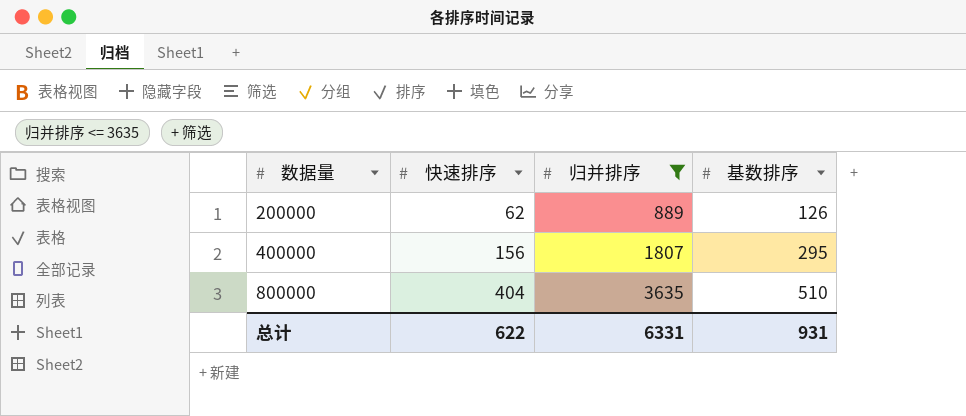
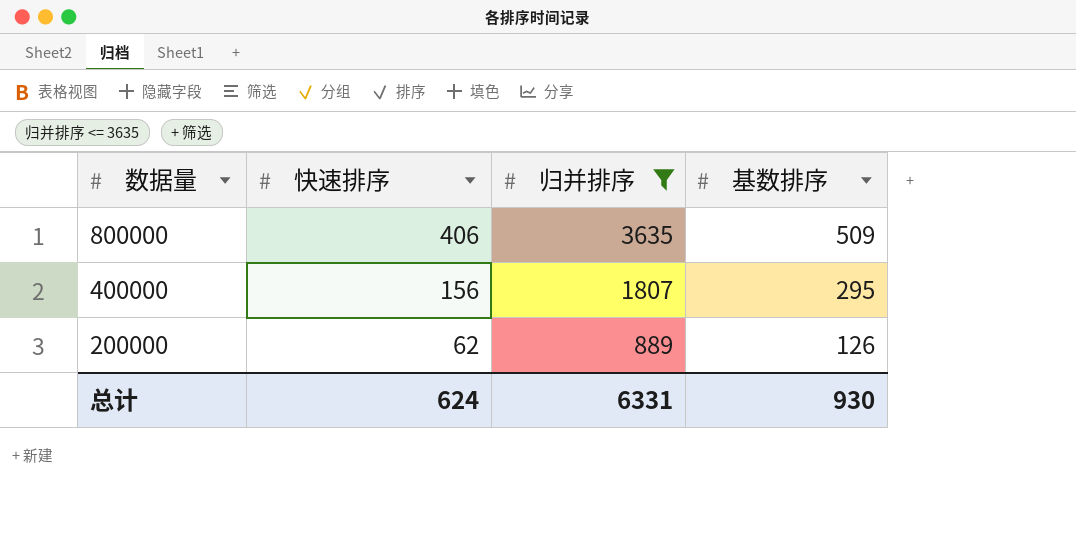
row order: 数据量 ascending -> 数据量 descending
800000 | 快速排序: 404 -> 406
800000 | 基数排序: 510 -> 509
总计 | 快速排序: 622 -> 624
总计 | 基数排序: 931 -> 930

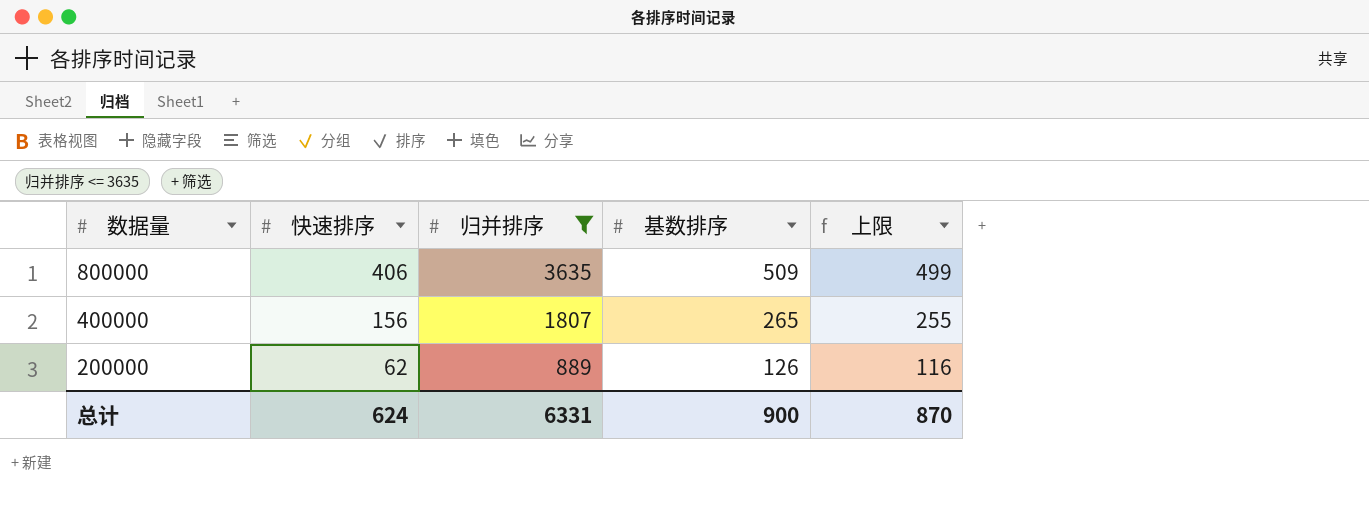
column 上限 | formula: none -> [基数排序] - 10
400000 | 基数排序: 295 -> 265
总计 | 基数排序: 930 -> 900

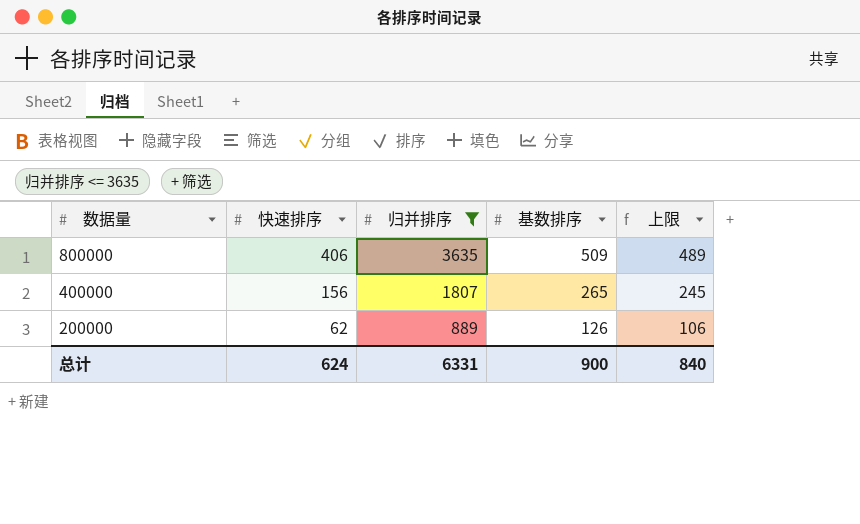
column 上限 | formula: [基数排序] - 10 -> [基数排序] - 20
总计 | 上限: 870 -> 840

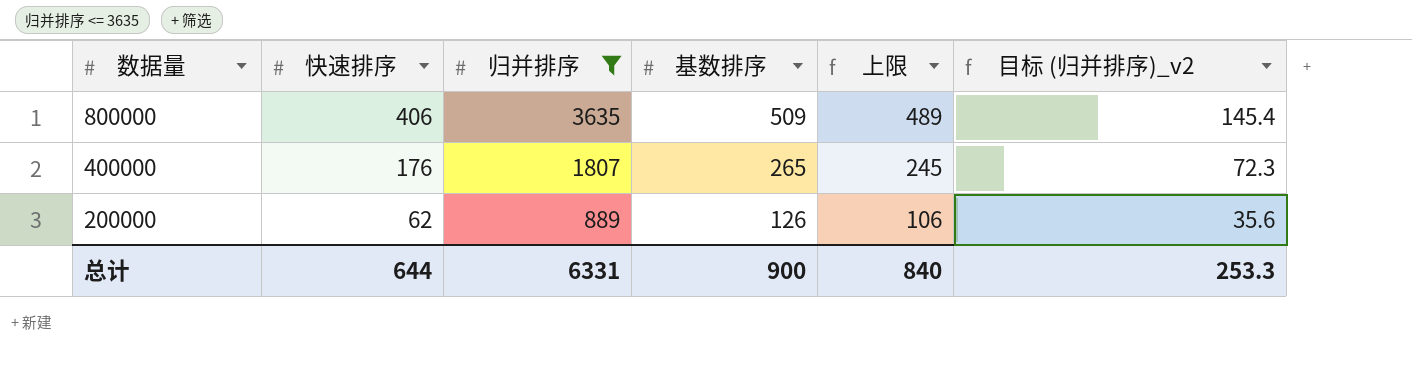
column 目标 (归并排序)_v2 | formula: none -> [归并排序] * 0.04
400000 | 快速排序: 156 -> 176
总计 | 快速排序: 624 -> 644

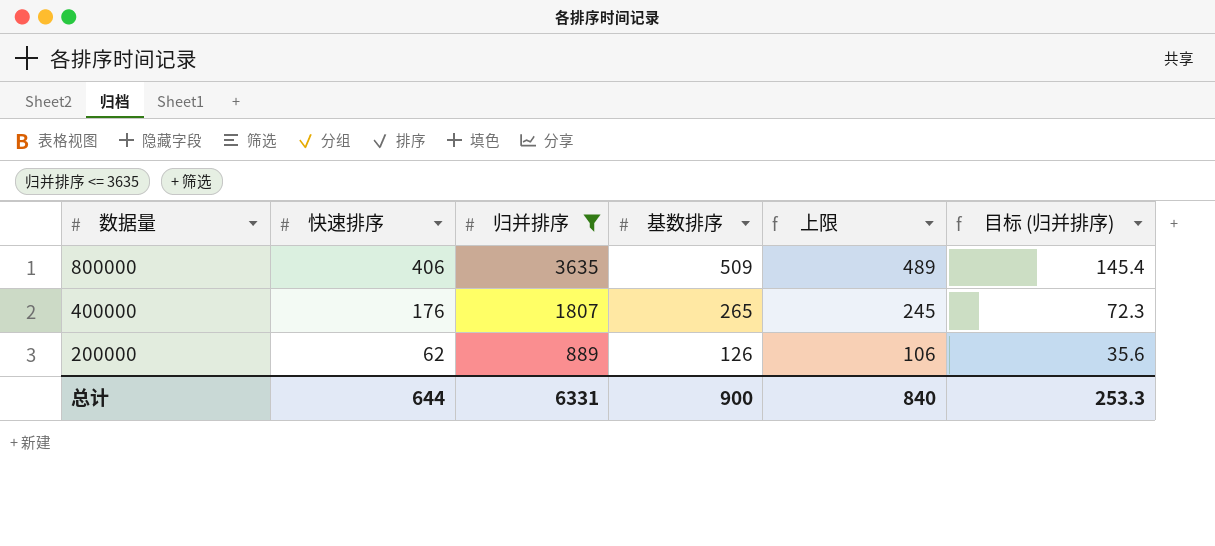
column name: 目标 (归并排序)_v2 -> 目标 (归并排序)

